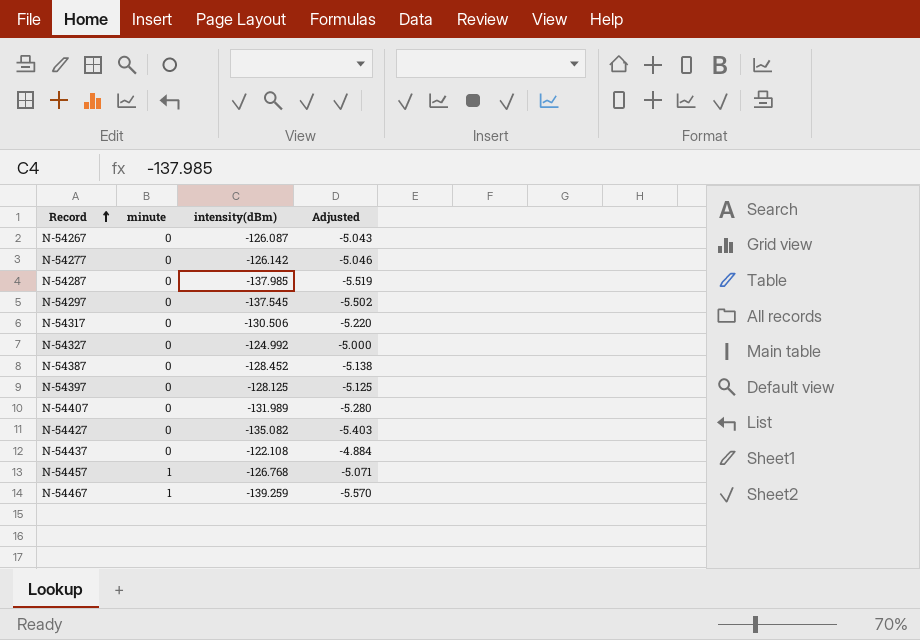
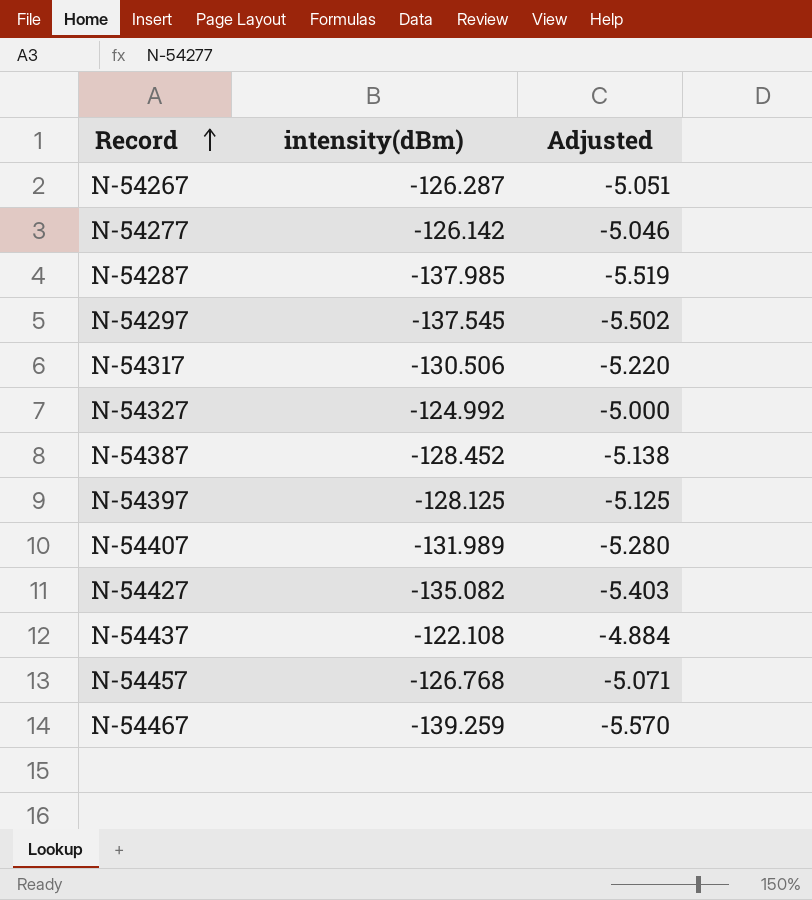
column minute | position: 2 -> none
N-54267 | intensity(dBm): -126.087 -> -126.287
N-54267 | Adjusted: -5.043 -> -5.051

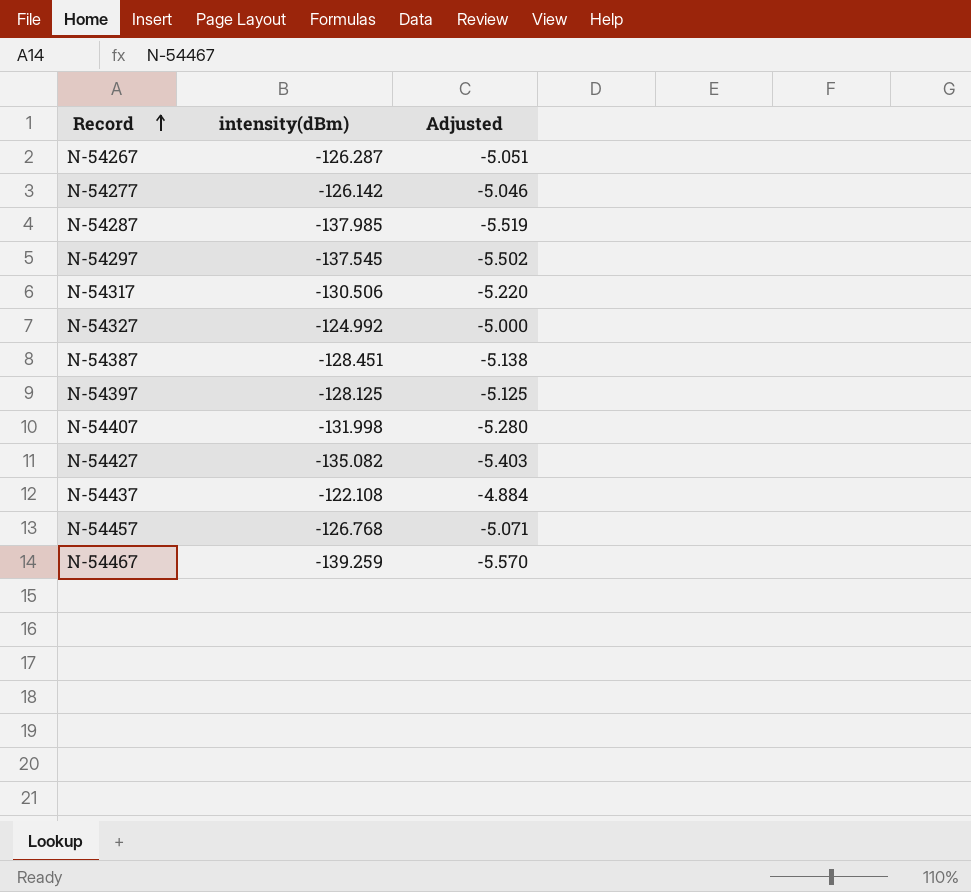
N-54387 | intensity(dBm): -128.452 -> -128.451
N-54407 | intensity(dBm): -131.989 -> -131.998

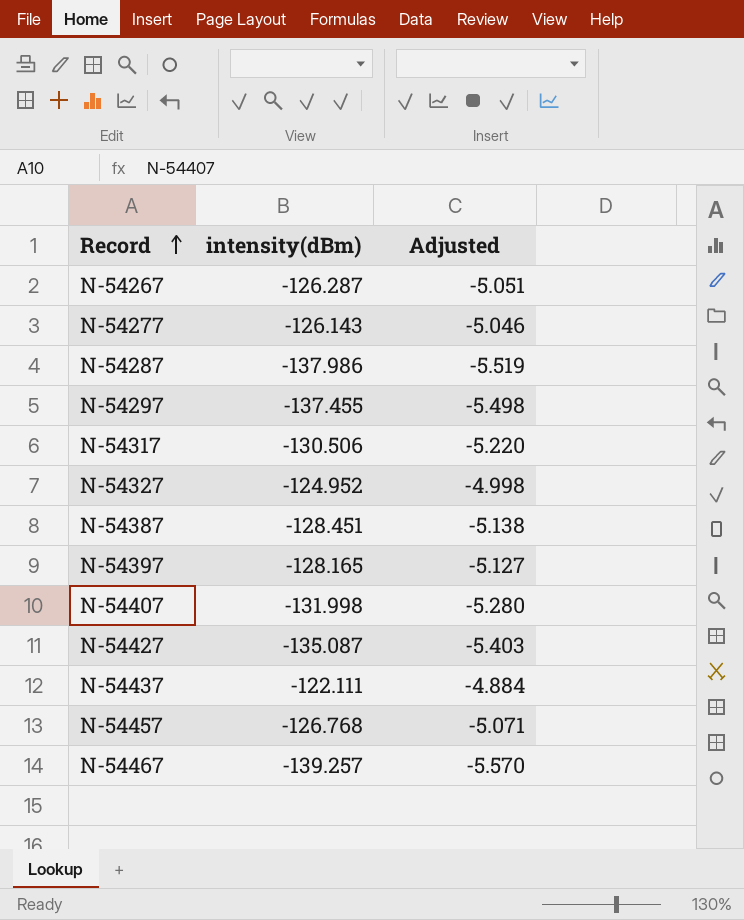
N-54277 | intensity(dBm): -126.142 -> -126.143
N-54287 | intensity(dBm): -137.985 -> -137.986
N-54297 | intensity(dBm): -137.545 -> -137.455
N-54297 | Adjusted: -5.502 -> -5.498
N-54327 | intensity(dBm): -124.992 -> -124.952
N-54327 | Adjusted: -5.000 -> -4.998
N-54397 | intensity(dBm): -128.125 -> -128.165
N-54397 | Adjusted: -5.125 -> -5.127
N-54427 | intensity(dBm): -135.082 -> -135.087
N-54437 | intensity(dBm): -122.108 -> -122.111
N-54467 | intensity(dBm): -139.259 -> -139.257

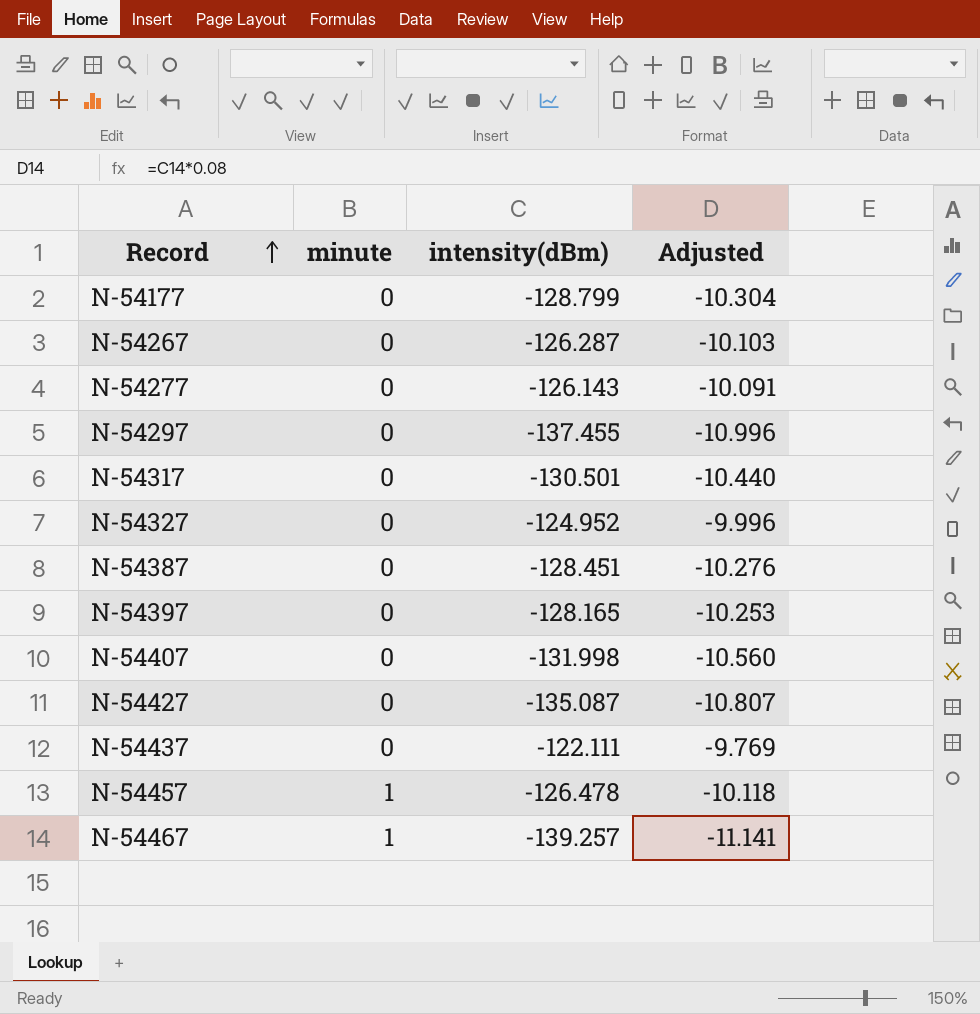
column minute | position: none -> 2
column Adjusted | formula: [intensity(dBm)] * 0.04 -> [intensity(dBm)] * 0.08
row N-54287: -137.986 | -5.519 -> none
row N-54177: none -> 0 | -128.799 | -10.304
N-54317 | intensity(dBm): -130.506 -> -130.501
N-54457 | intensity(dBm): -126.768 -> -126.478

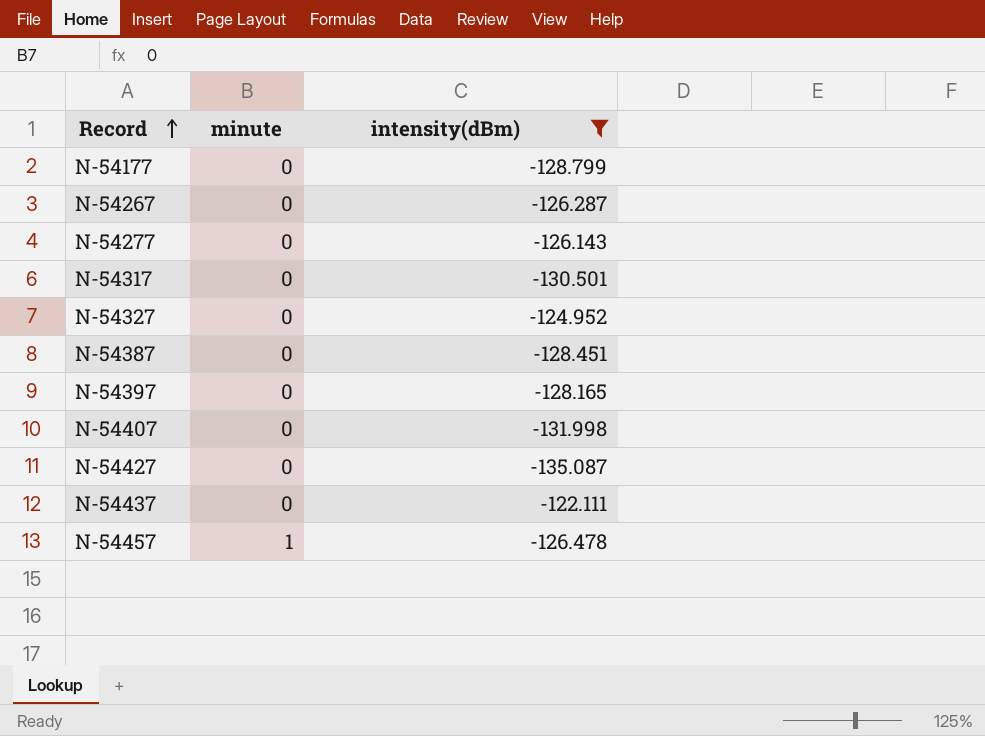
filter: none -> intensity(dBm) >= -135.087
column Adjusted | formula: [intensity(dBm)] * 0.08 -> none

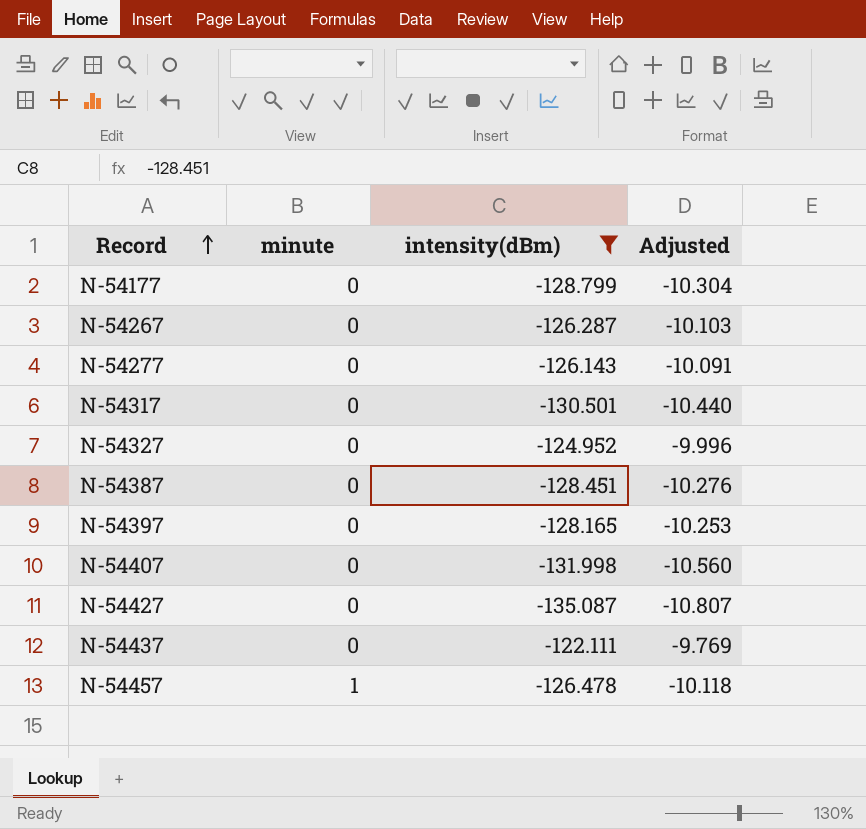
column Adjusted | formula: none -> [intensity(dBm)] * 0.08

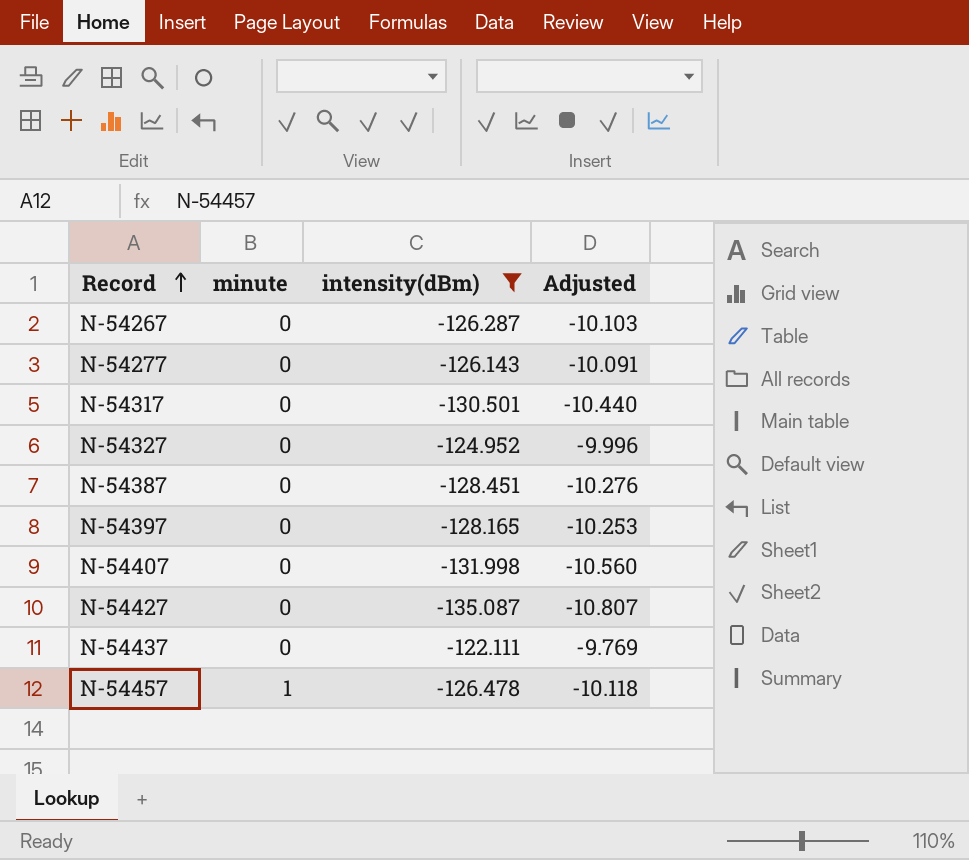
row N-54177: 0 | -128.799 | -10.304 -> none

